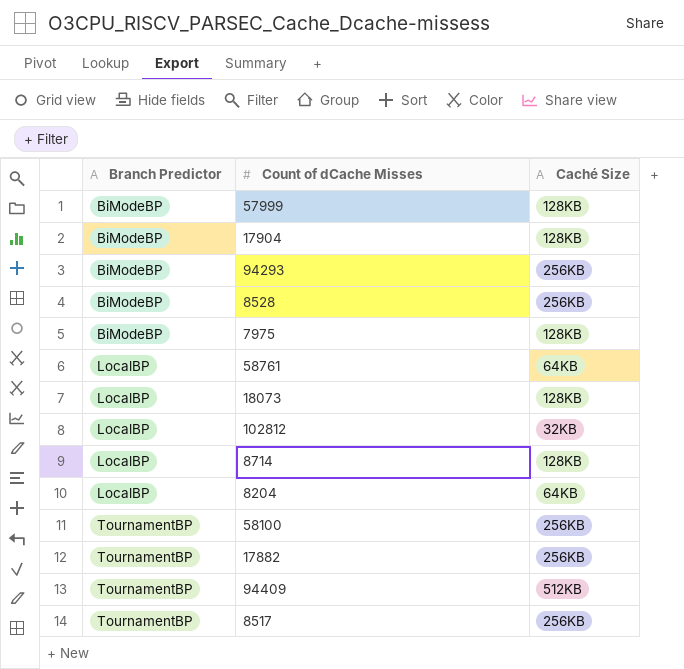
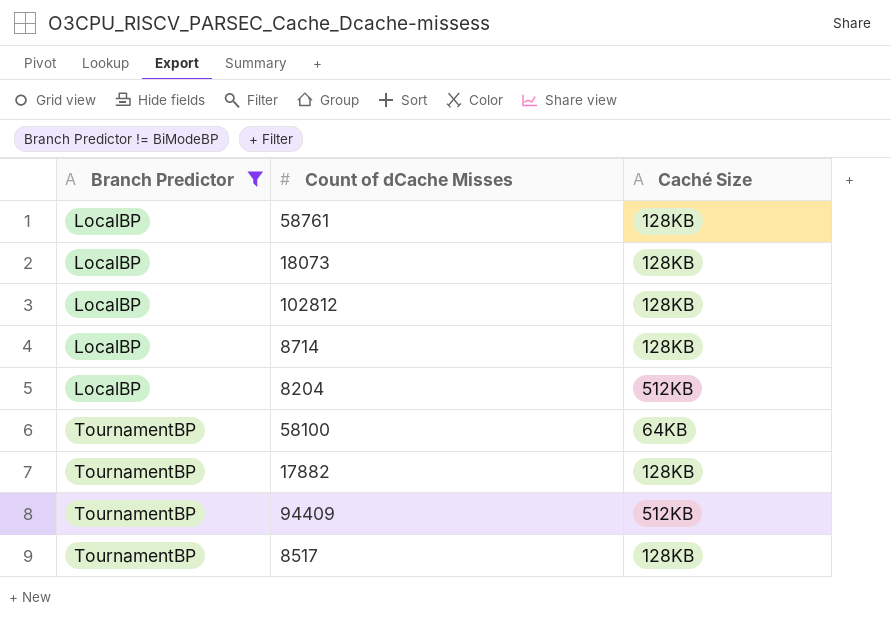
filter: none -> Branch Predictor != BiModeBP
58761 | Caché Size: 64KB -> 128KB
102812 | Caché Size: 32KB -> 128KB
8204 | Caché Size: 64KB -> 512KB
58100 | Caché Size: 256KB -> 64KB
17882 | Caché Size: 256KB -> 128KB
8517 | Caché Size: 256KB -> 128KB

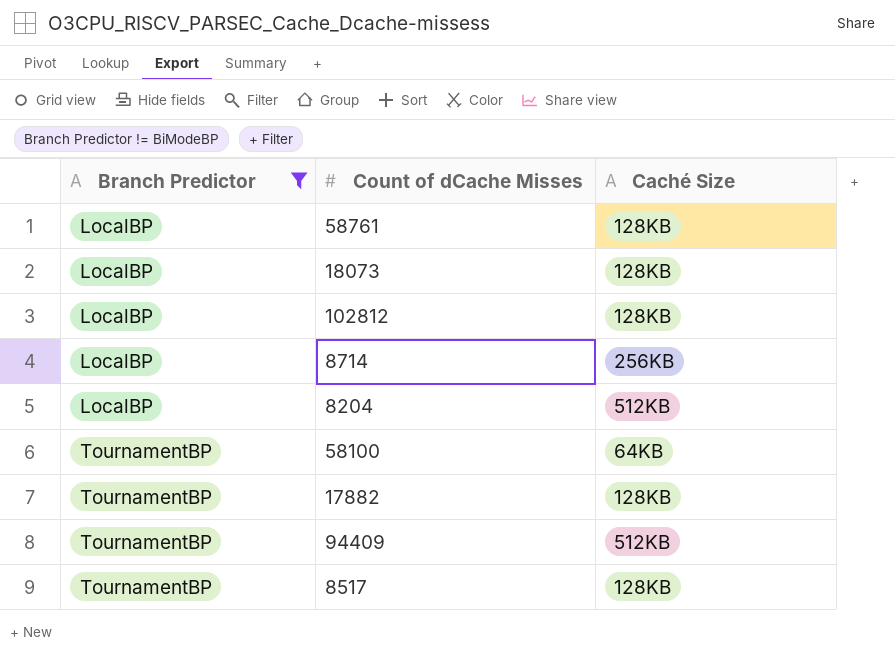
8714 | Caché Size: 128KB -> 256KB

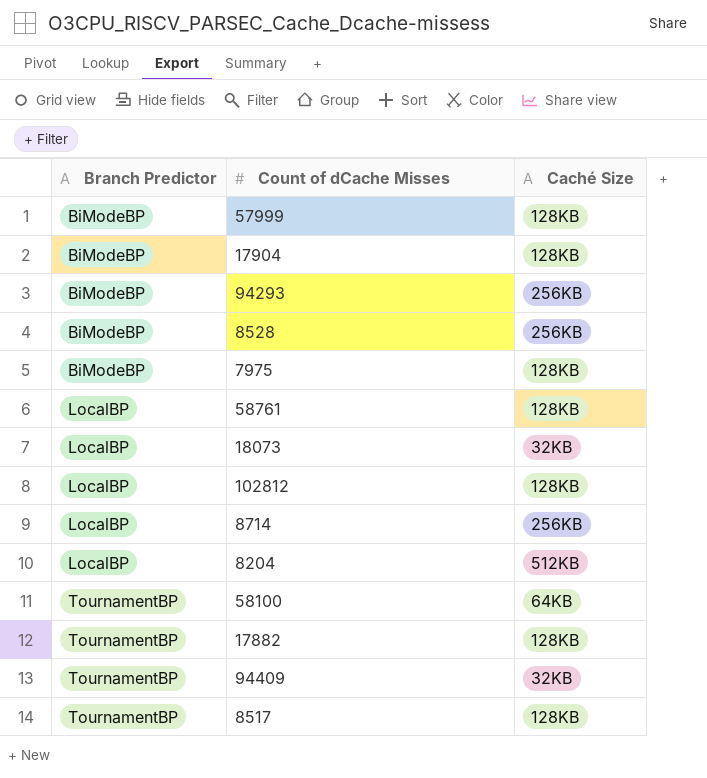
filter: Branch Predictor != BiModeBP -> none
18073 | Caché Size: 128KB -> 32KB
94409 | Caché Size: 512KB -> 32KB

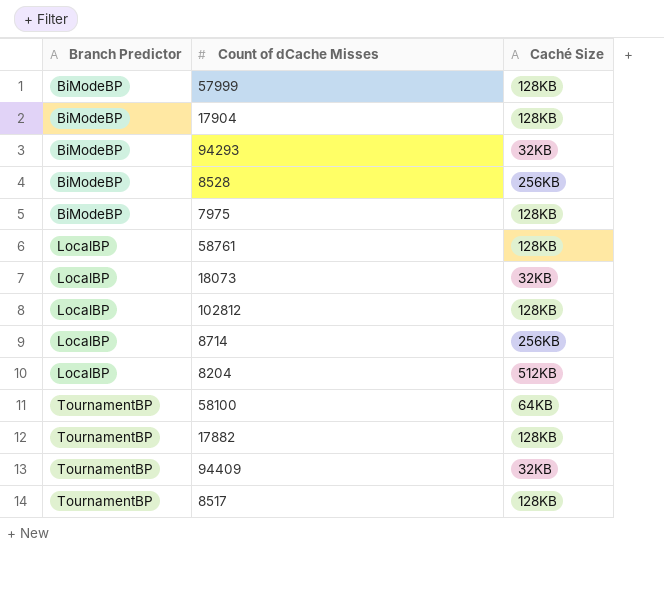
94293 | Caché Size: 256KB -> 32KB

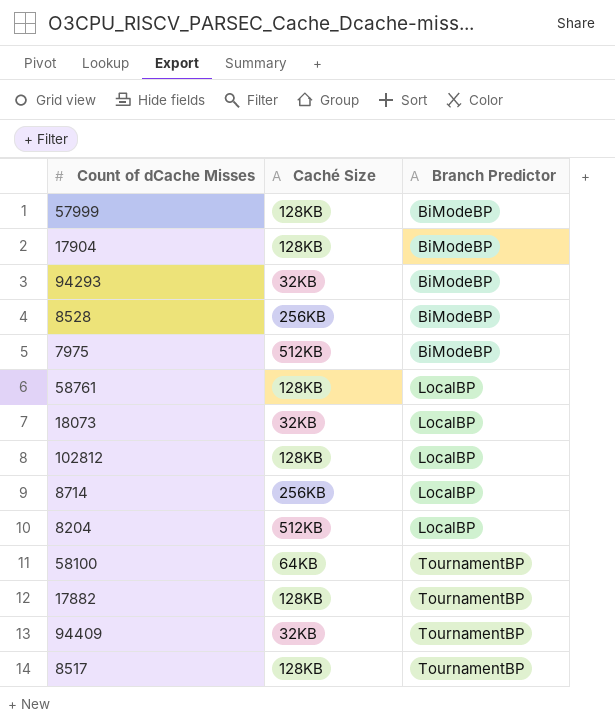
column Branch Predictor | position: 1 -> 3
7975 | Caché Size: 128KB -> 512KB

